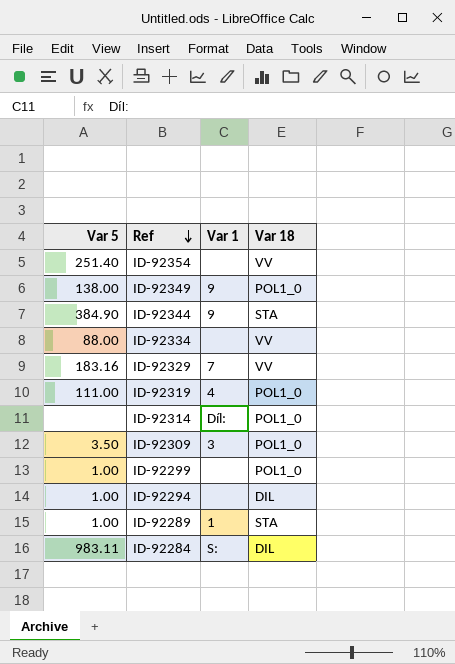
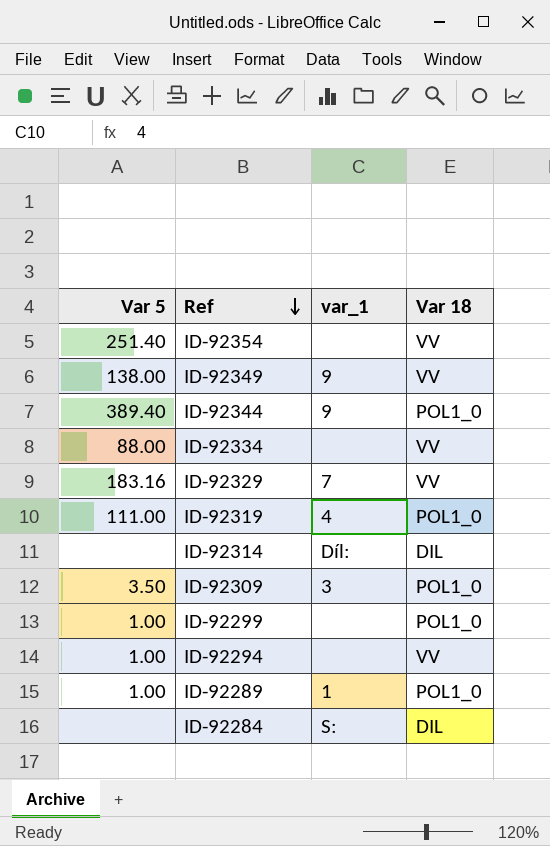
column name: Var 1 -> var_1
ID-92349 | Var 18: POL1_0 -> VV
ID-92344 | Var 5: 384.90 -> 389.40
ID-92344 | Var 18: STA -> POL1_0
ID-92314 | Var 18: POL1_0 -> DIL
ID-92294 | Var 18: DIL -> VV
ID-92289 | Var 18: STA -> POL1_0
ID-92284 | Var 5: 983.11 -> none

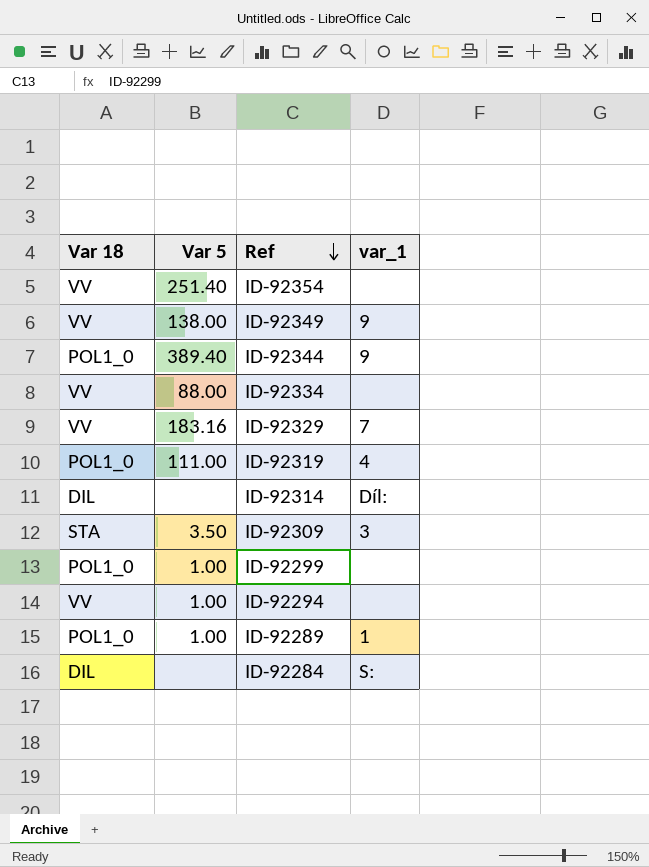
column Var 18 | position: 4 -> 1
ID-92309 | Var 18: POL1_0 -> STA

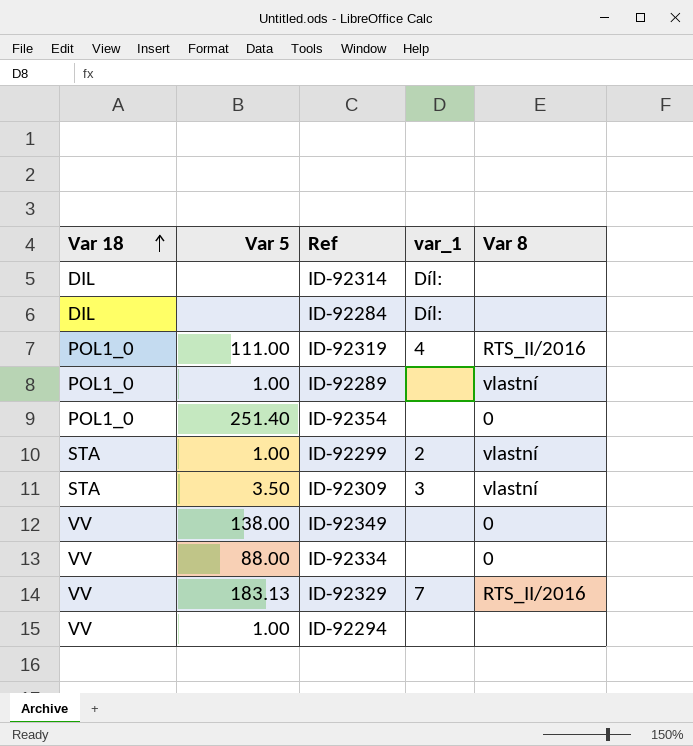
row order: Ref descending -> Var 18 ascending
column Var 8 | position: none -> 5
row ID-92344: POL1_0 | 389.40 | 9 -> none
ID-92284 | var_1: S: -> Díl:
ID-92289 | var_1: 1 -> none
ID-92354 | Var 18: VV -> POL1_0
ID-92299 | Var 18: POL1_0 -> STA
ID-92299 | var_1: none -> 2
ID-92349 | var_1: 9 -> none
ID-92329 | Var 5: 183.16 -> 183.13

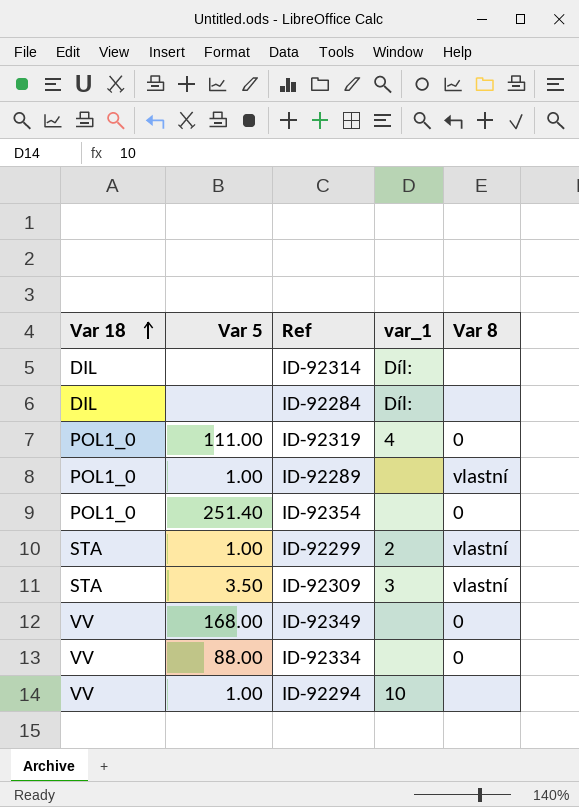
row ID-92329: VV | 183.13 | 7 | RTS_II/2016 -> none
ID-92319 | Var 8: RTS_II/2016 -> 0
ID-92349 | Var 5: 138.00 -> 168.00
ID-92294 | var_1: none -> 10

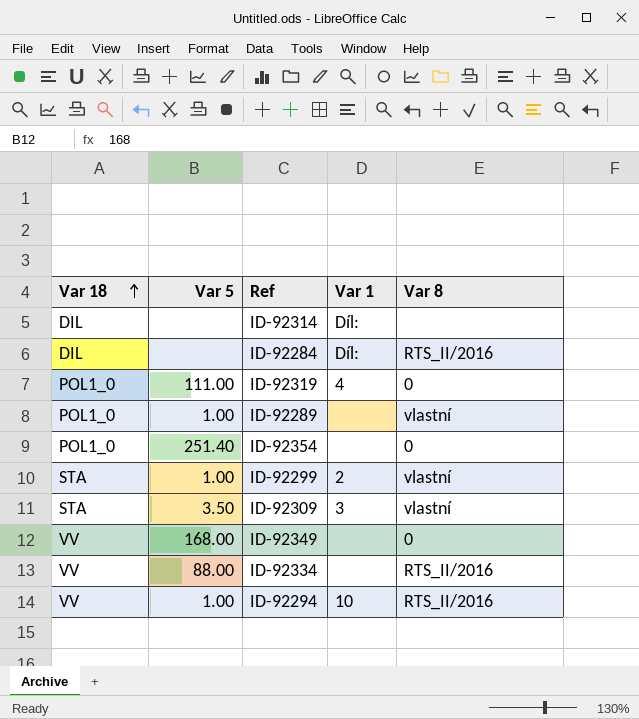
column name: var_1 -> Var 1
ID-92284 | Var 8: none -> RTS_II/2016
ID-92334 | Var 8: 0 -> RTS_II/2016
ID-92294 | Var 8: none -> RTS_II/2016

